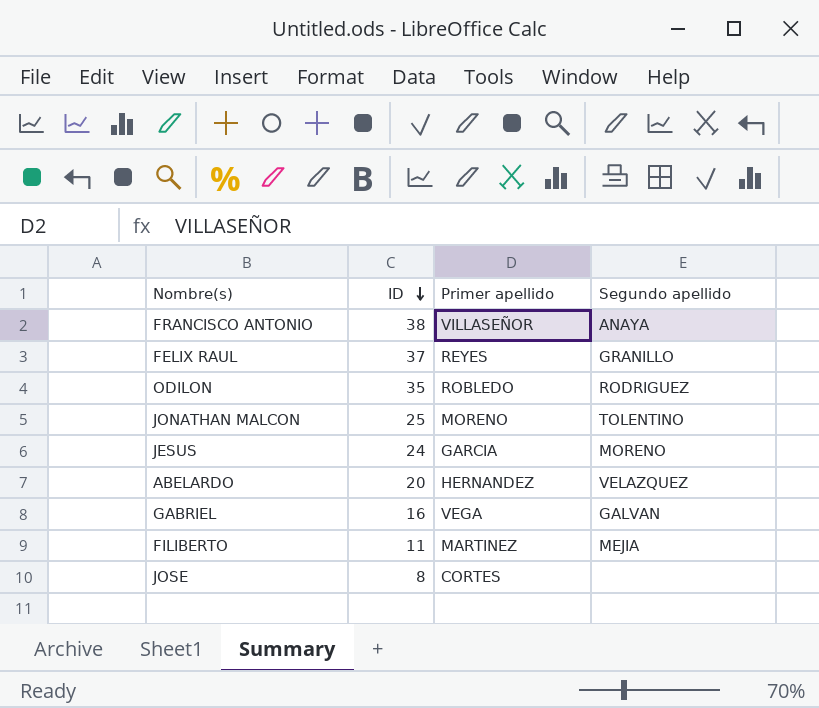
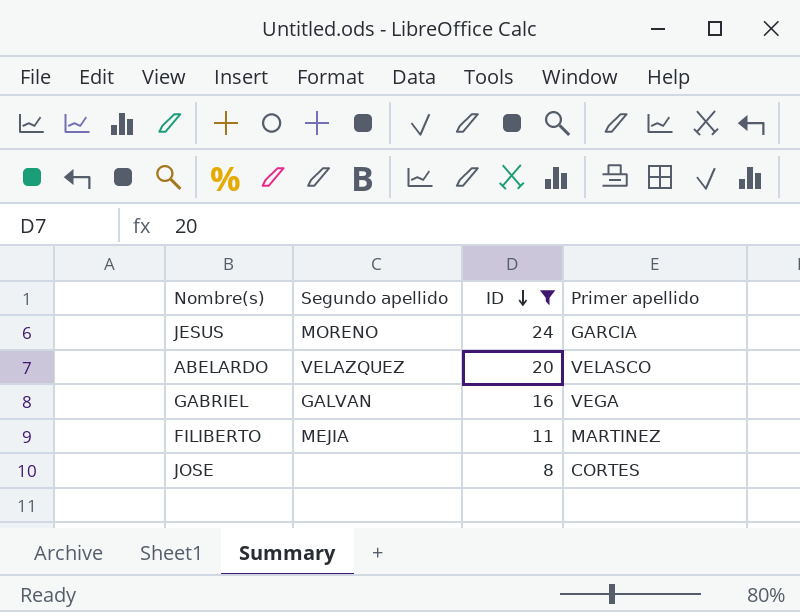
filter: none -> ID <= 24
column Segundo apellido | position: 4 -> 2
ABELARDO | Primer apellido: HERNANDEZ -> VELASCO

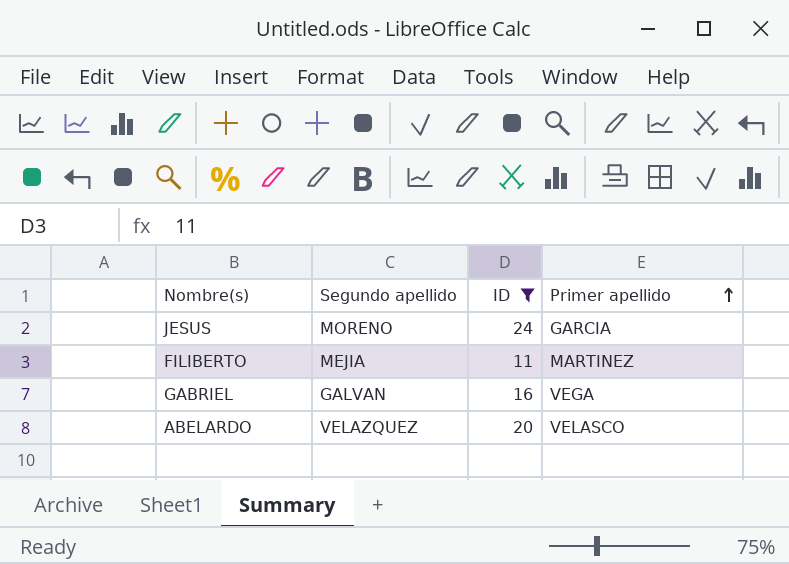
row order: ID descending -> Primer apellido ascending
row JOSE: none | 8 | CORTES -> none

